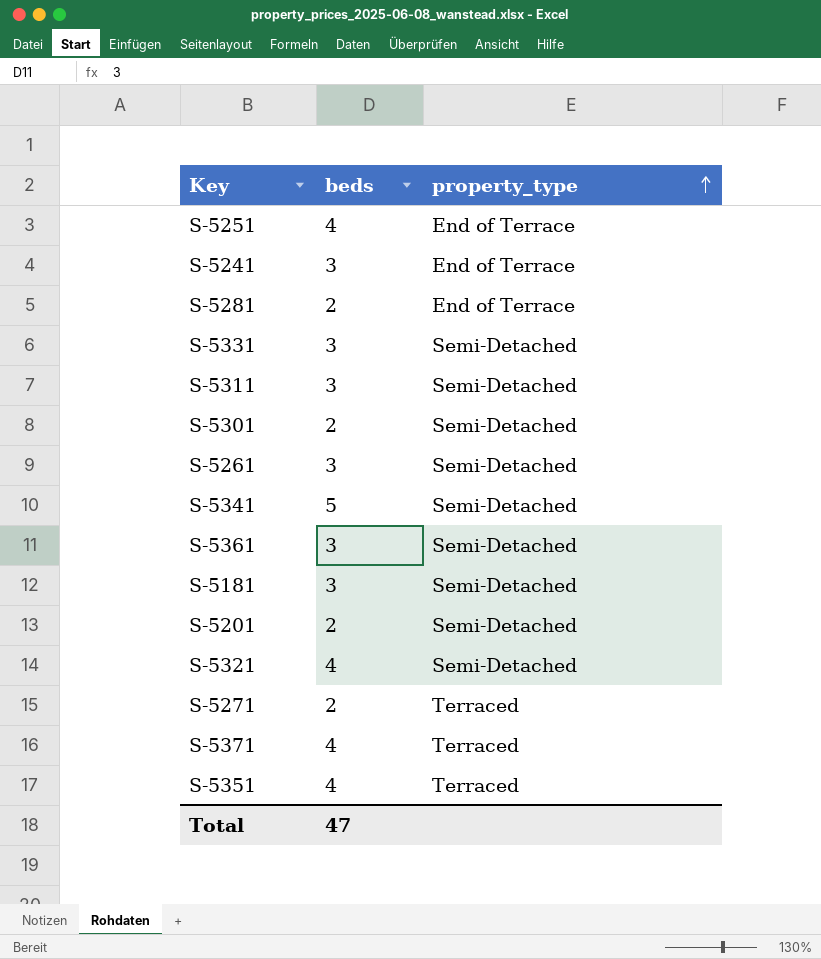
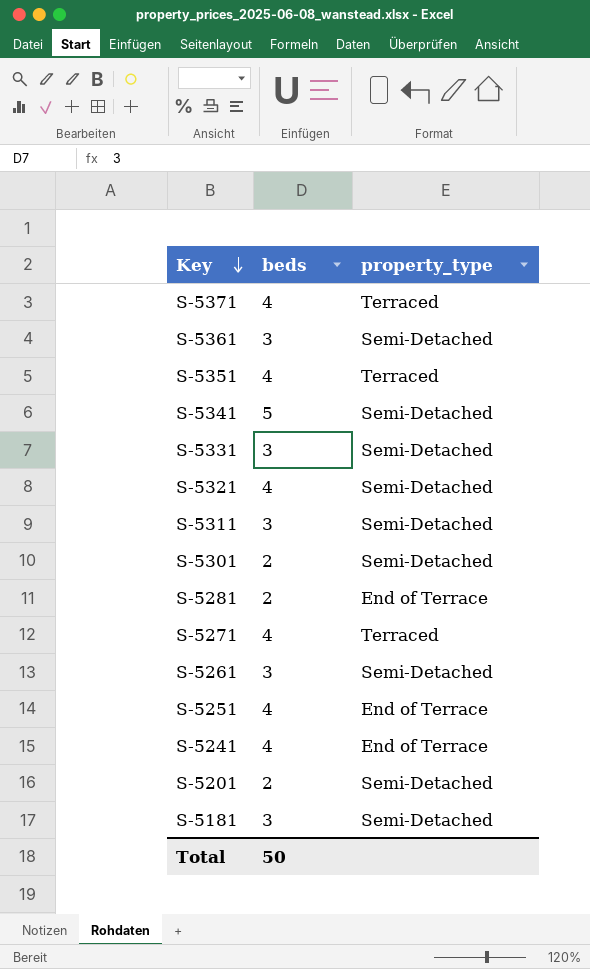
row order: property_type ascending -> Key descending
S-5271 | beds: 2 -> 4
S-5241 | beds: 3 -> 4
Total | beds: 47 -> 50

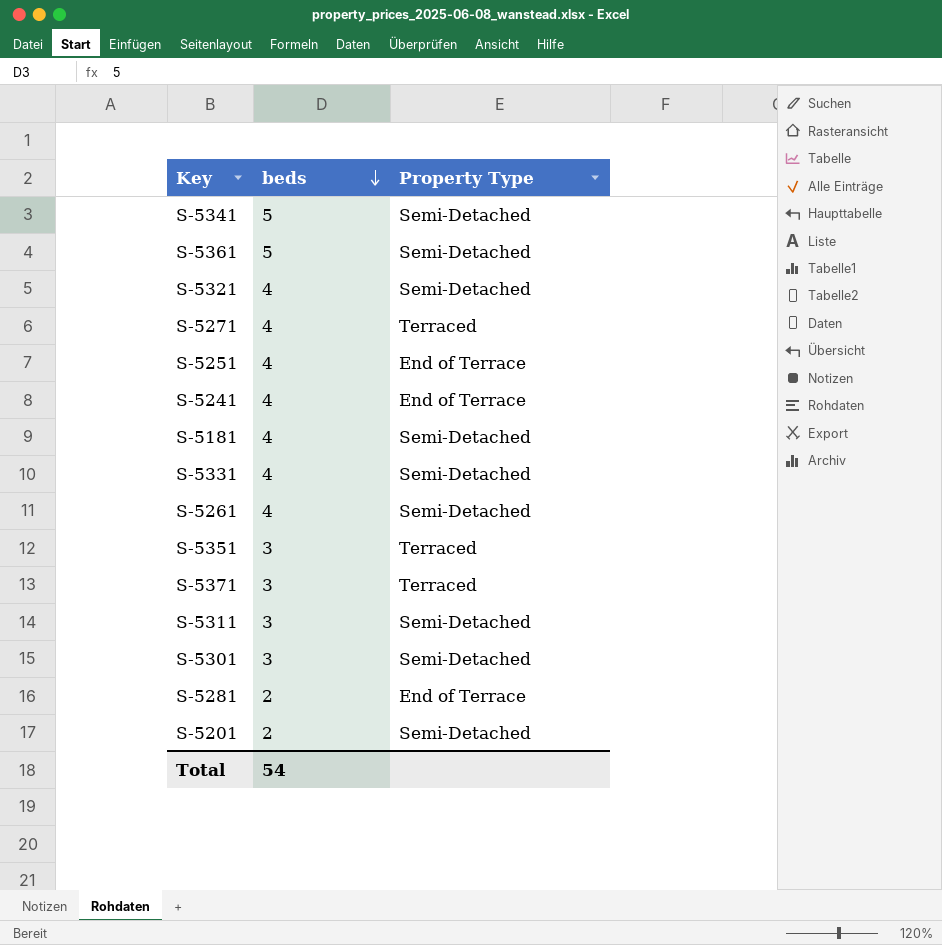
row order: Key descending -> beds descending
column name: property_type -> Property Type
S-5361 | beds: 3 -> 5
S-5181 | beds: 3 -> 4
S-5331 | beds: 3 -> 4
S-5261 | beds: 3 -> 4
S-5351 | beds: 4 -> 3
S-5371 | beds: 4 -> 3
S-5301 | beds: 2 -> 3
Total | beds: 50 -> 54

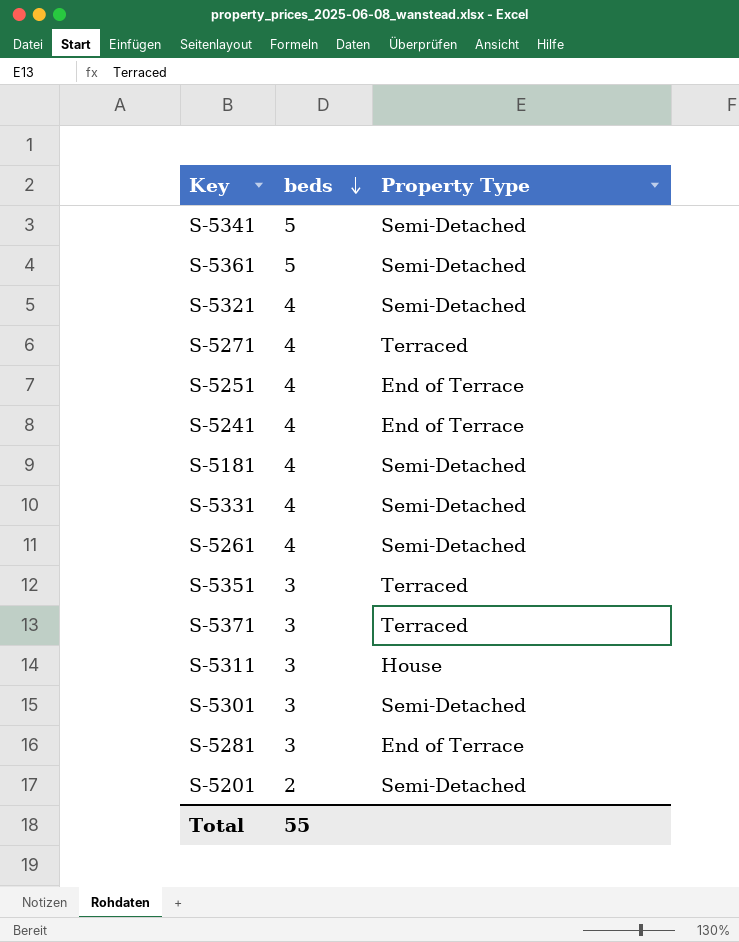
S-5311 | Property Type: Semi-Detached -> House
S-5281 | beds: 2 -> 3
Total | beds: 54 -> 55

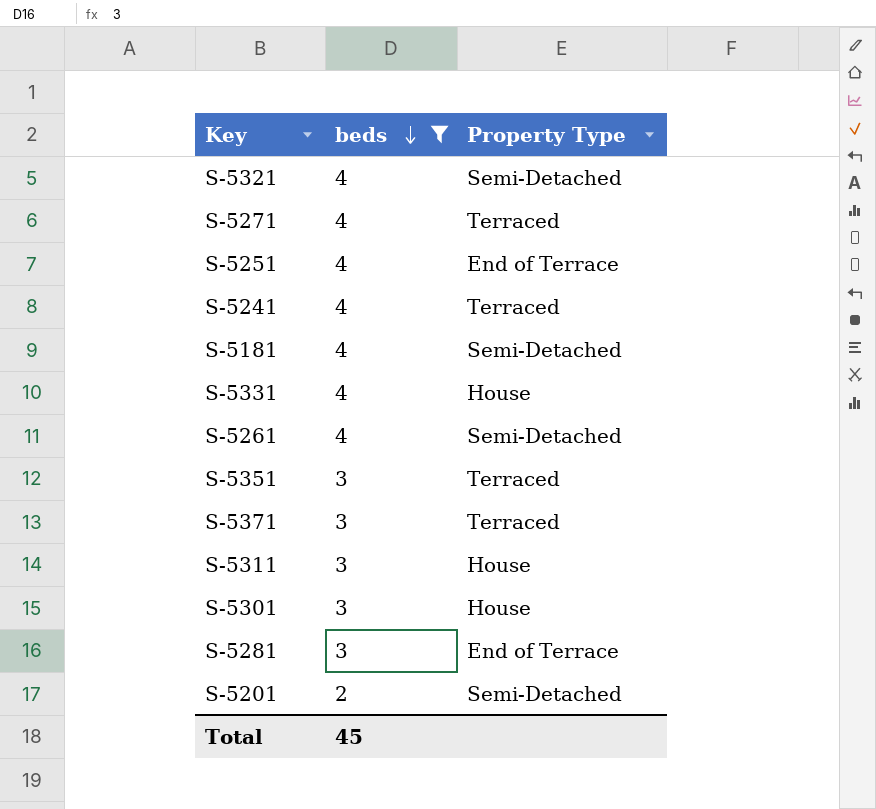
filter: none -> beds != 5
S-5241 | Property Type: End of Terrace -> Terraced
S-5331 | Property Type: Semi-Detached -> House
S-5301 | Property Type: Semi-Detached -> House
Total | beds: 55 -> 45

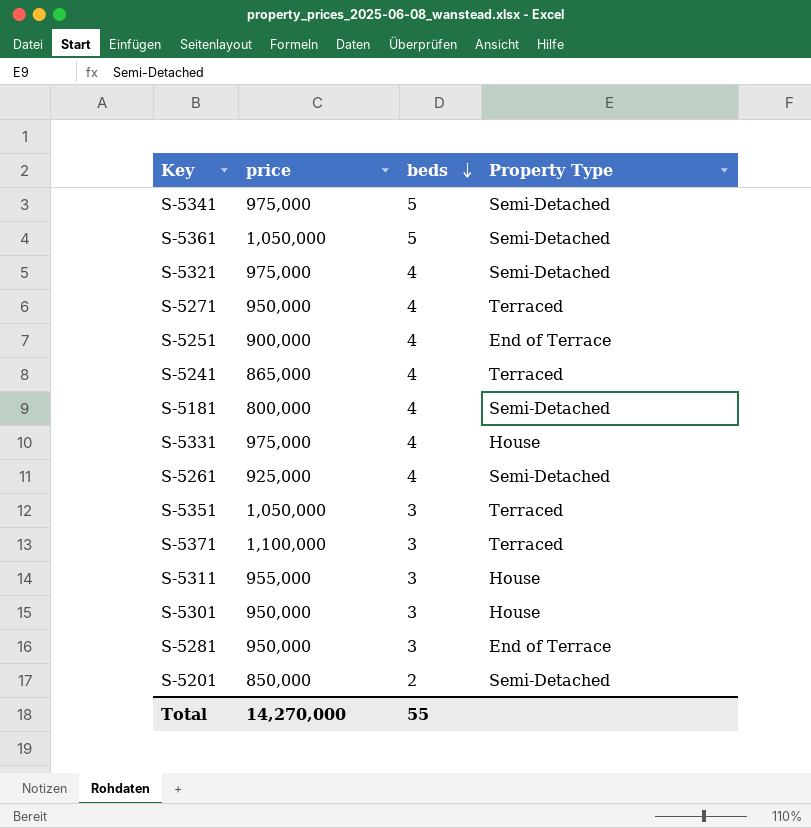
filter: beds != 5 -> none
column price | position: none -> 2
Total | beds: 45 -> 55

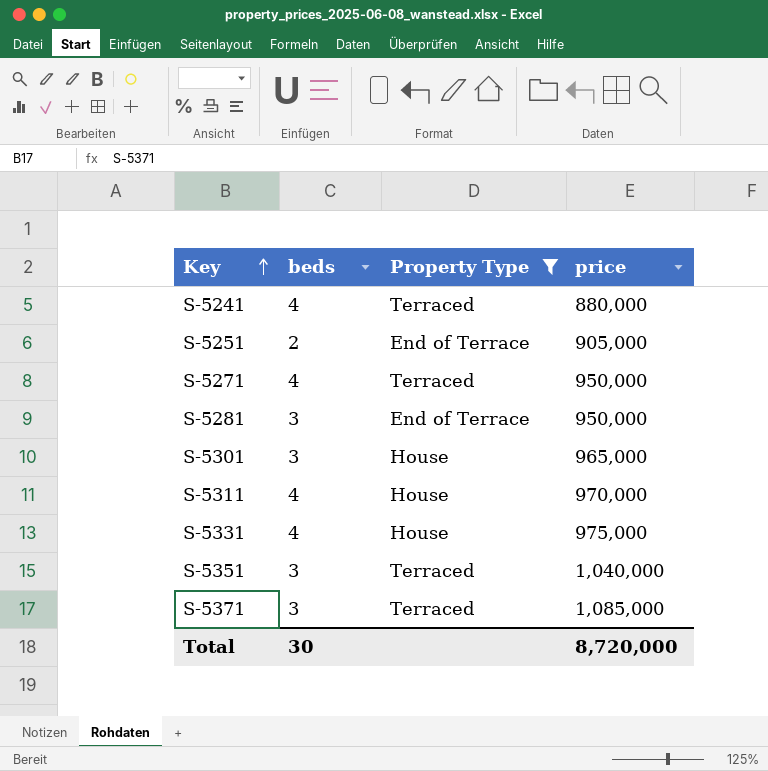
filter: none -> Property Type != Semi-Detached
row order: beds descending -> Key ascending
column price | position: 2 -> 4
S-5241 | price: 865,000 -> 880,000
S-5251 | beds: 4 -> 2
S-5251 | price: 900,000 -> 905,000
S-5301 | price: 950,000 -> 965,000
S-5311 | beds: 3 -> 4
S-5311 | price: 955,000 -> 970,000
S-5351 | price: 1,050,000 -> 1,040,000
S-5371 | price: 1,100,000 -> 1,085,000
Total | beds: 55 -> 30
Total | price: 14,270,000 -> 8,720,000

